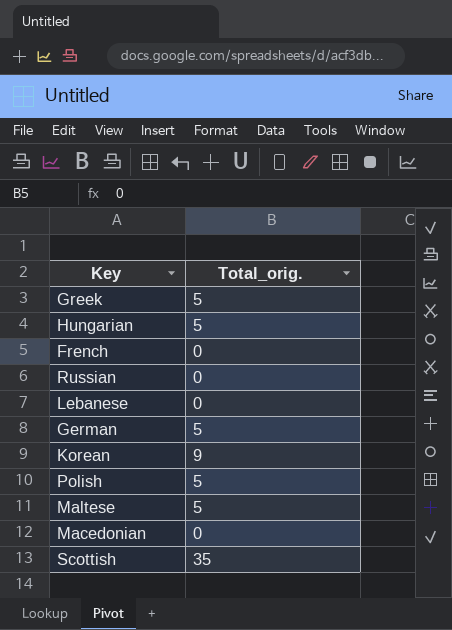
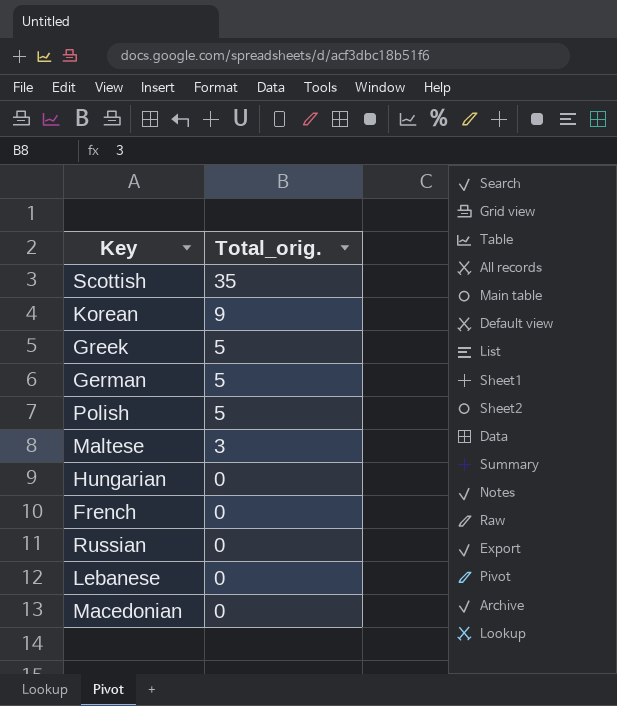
row order: none -> Total_orig. descending
Maltese | Total_orig.: 5 -> 3
Hungarian | Total_orig.: 5 -> 0

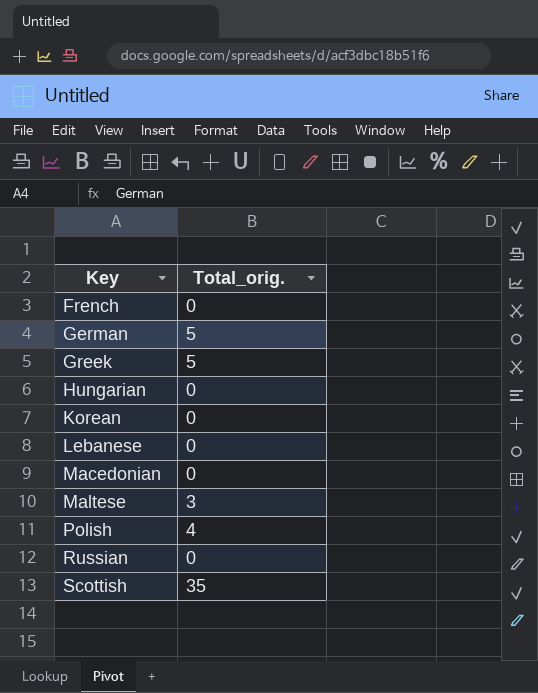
row order: Total_orig. descending -> Key ascending
Korean | Total_orig.: 9 -> 0
Polish | Total_orig.: 5 -> 4

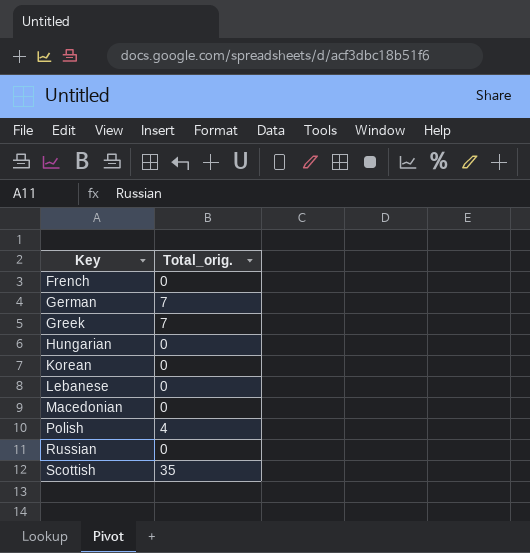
row Maltese: 3 -> none
German | Total_orig.: 5 -> 7
Greek | Total_orig.: 5 -> 7

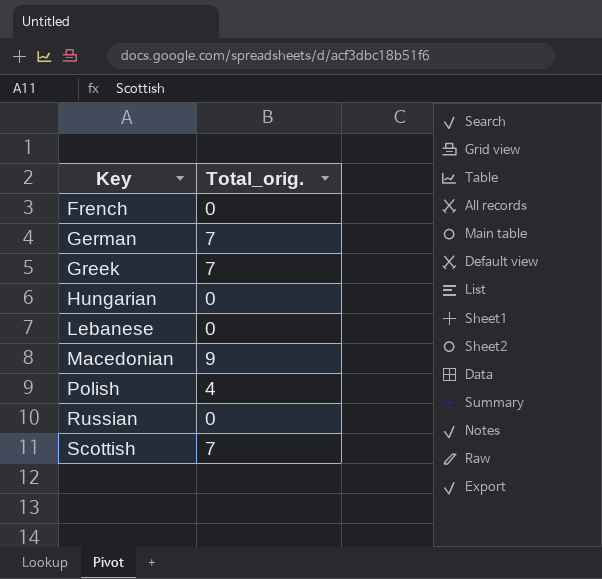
row Korean: 0 -> none
Macedonian | Total_orig.: 0 -> 9
Scottish | Total_orig.: 35 -> 7

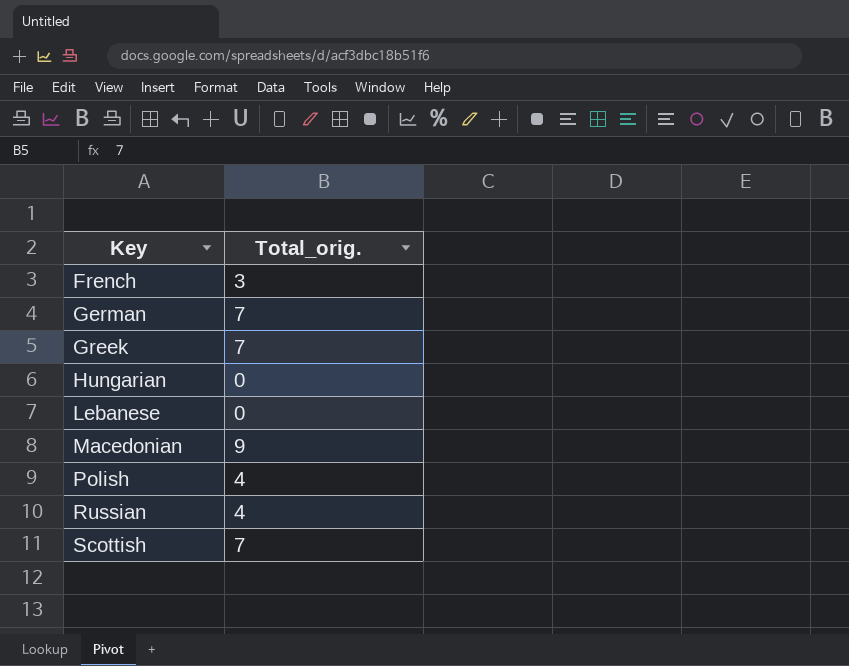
French | Total_orig.: 0 -> 3
Russian | Total_orig.: 0 -> 4

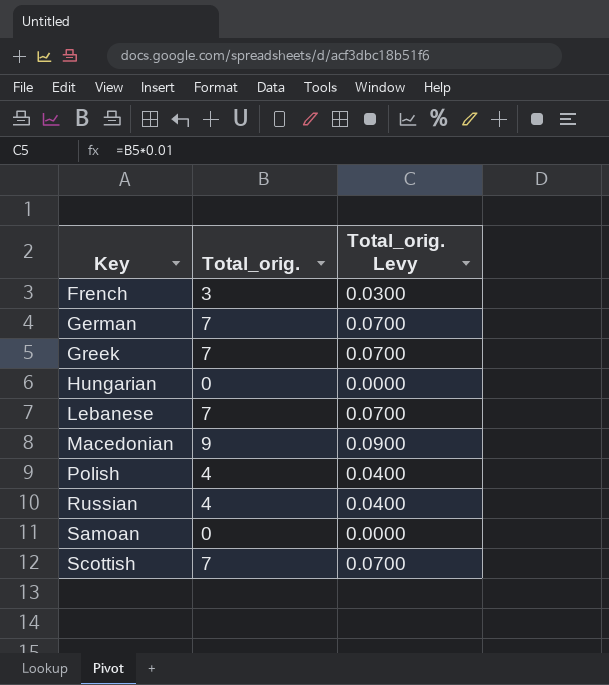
column Total_orig. Levy | formula: none -> [Total_orig.] * 0.01
Lebanese | Total_orig.: 0 -> 7
row Samoan: none -> 0 | 0.0000

